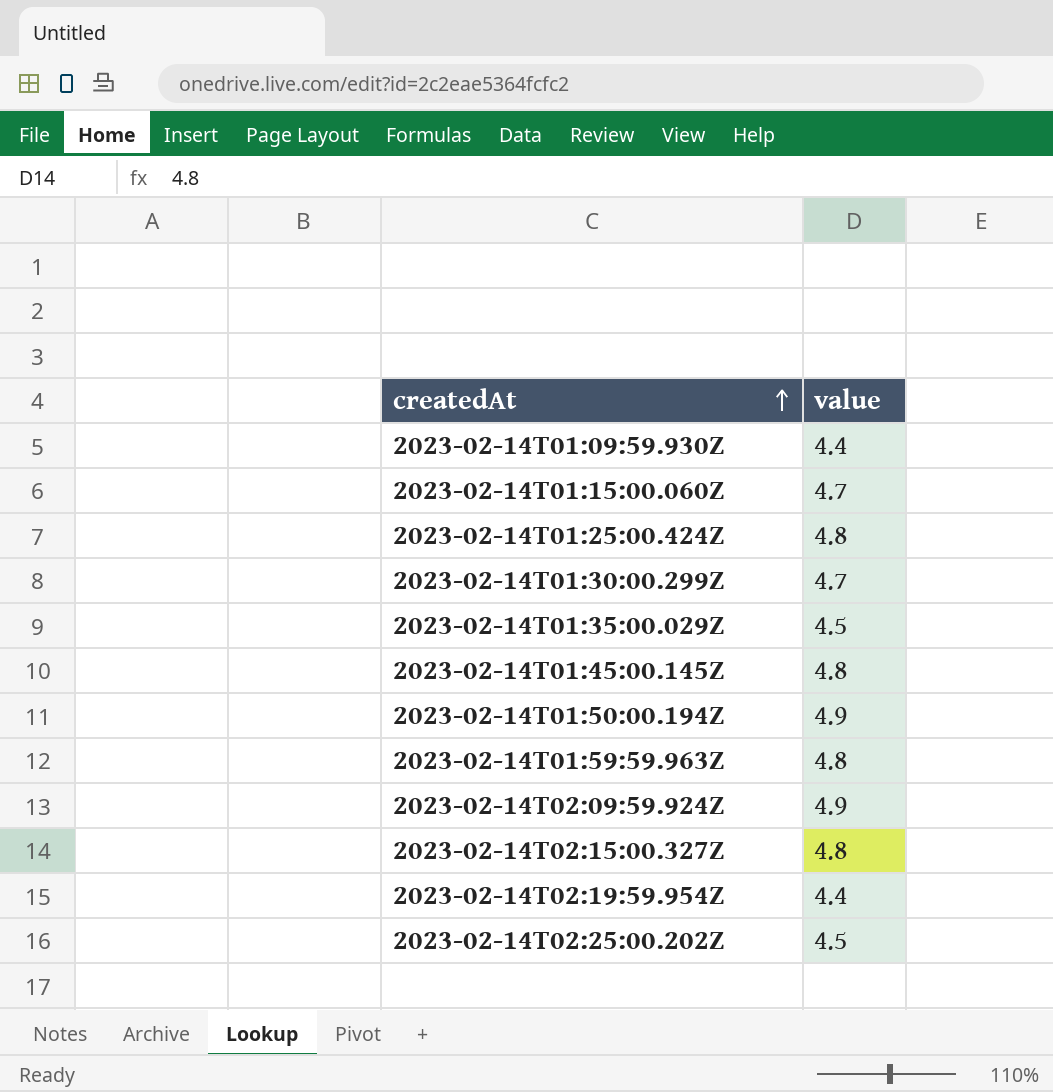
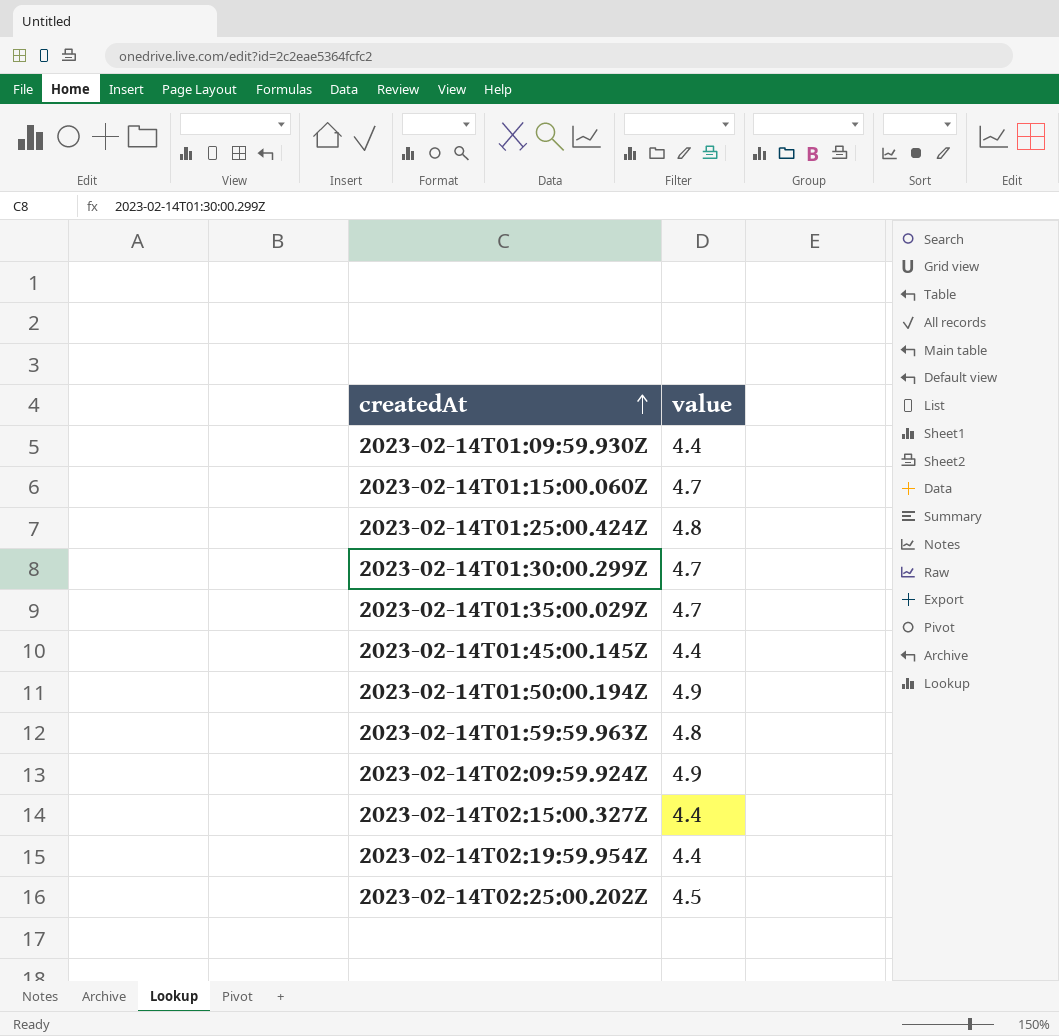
2023-02-14T01:35:00.029Z | value: 4.5 -> 4.7
2023-02-14T01:45:00.145Z | value: 4.8 -> 4.4
2023-02-14T02:15:00.327Z | value: 4.8 -> 4.4

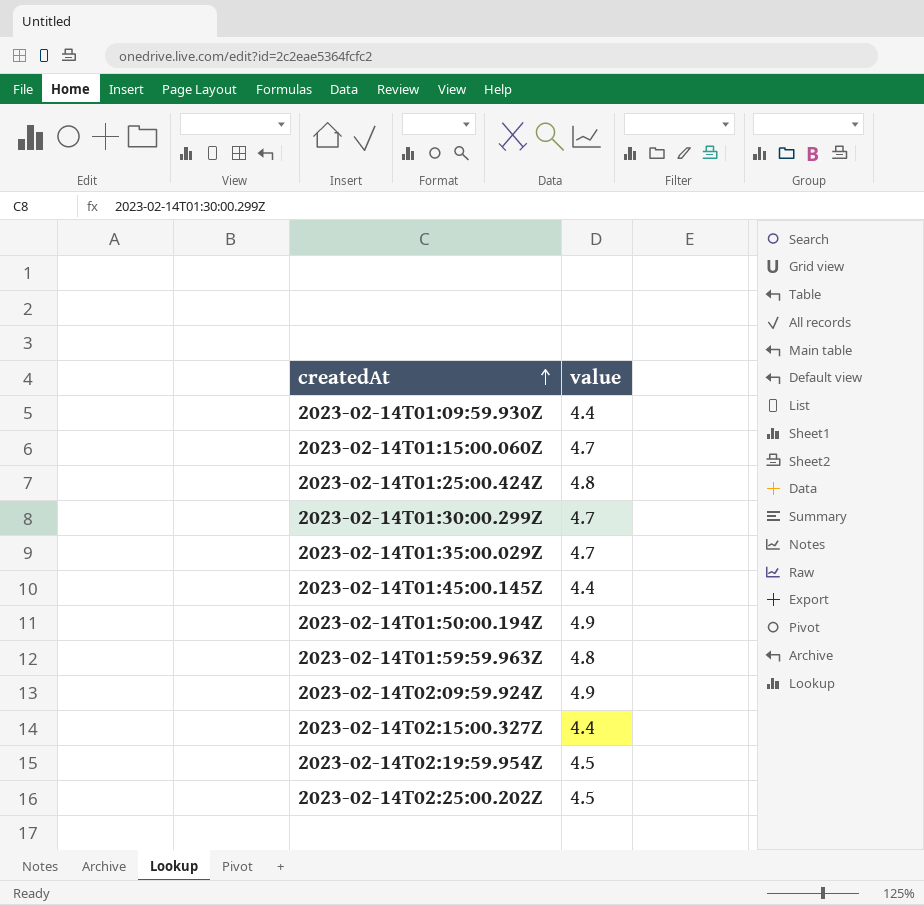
2023-02-14T02:19:59.954Z | value: 4.4 -> 4.5

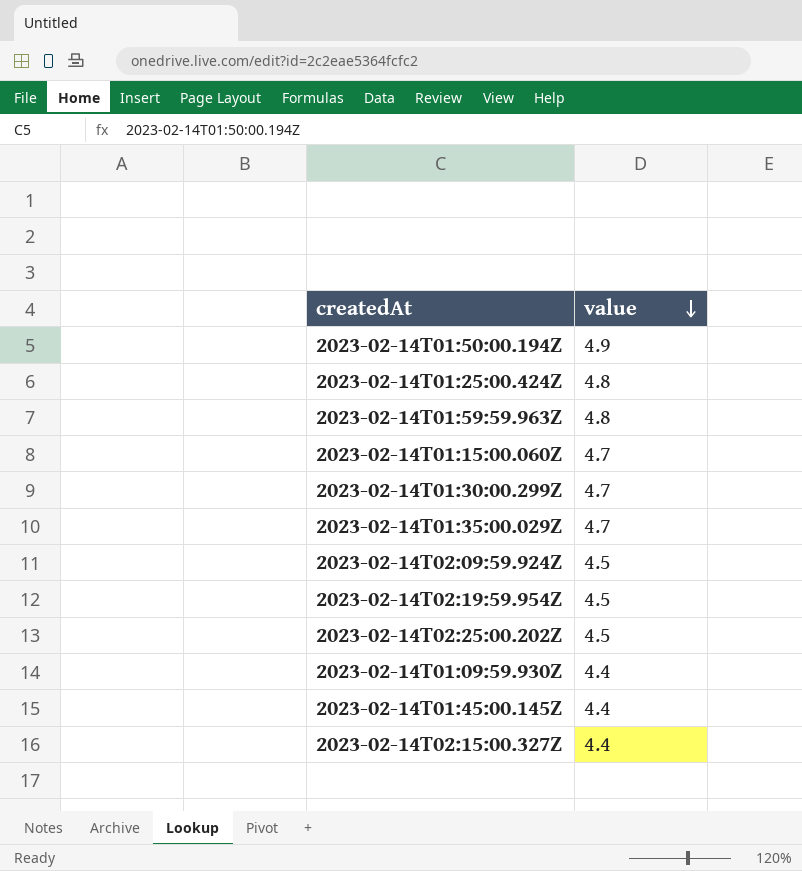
row order: createdAt ascending -> value descending
2023-02-14T02:09:59.924Z | value: 4.9 -> 4.5

